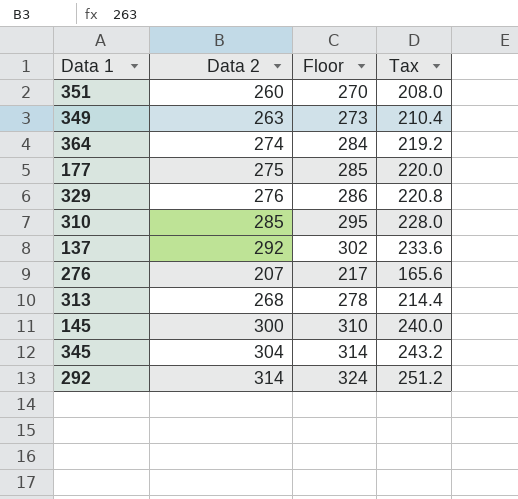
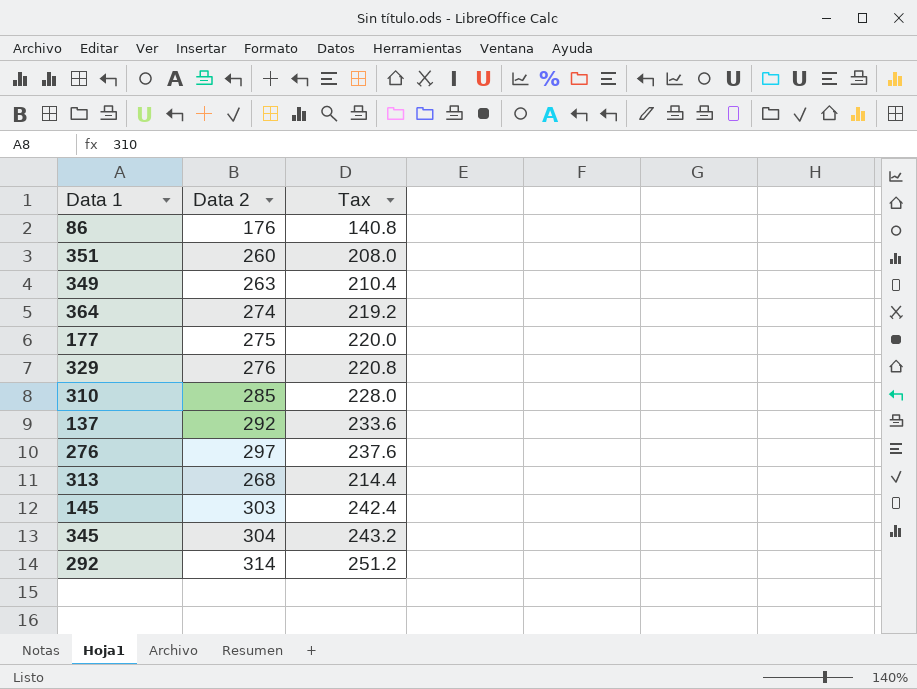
column Floor | formula: [Data 2] + 10 -> none
row 86: none -> 176 | 140.8
276 | Data 2: 207 -> 297
276 | Tax: 165.6 -> 237.6
145 | Data 2: 300 -> 303
145 | Tax: 240.0 -> 242.4

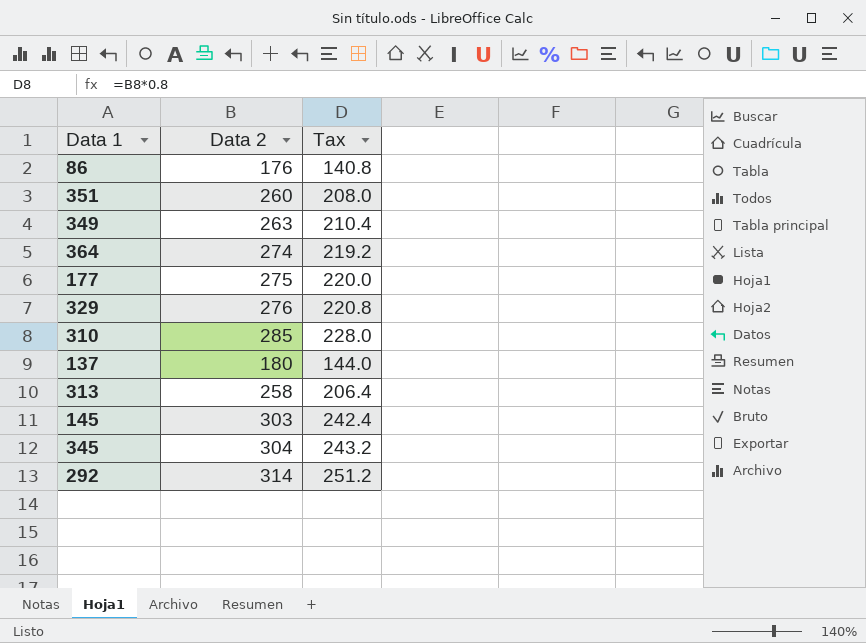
row 276: 297 | 237.6 -> none
137 | Data 2: 292 -> 180
137 | Tax: 233.6 -> 144.0
313 | Data 2: 268 -> 258
313 | Tax: 214.4 -> 206.4

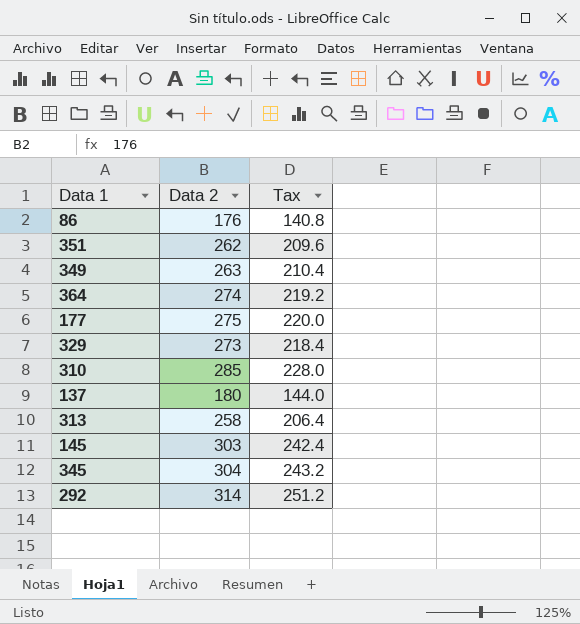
351 | Data 2: 260 -> 262
351 | Tax: 208.0 -> 209.6
329 | Data 2: 276 -> 273
329 | Tax: 220.8 -> 218.4

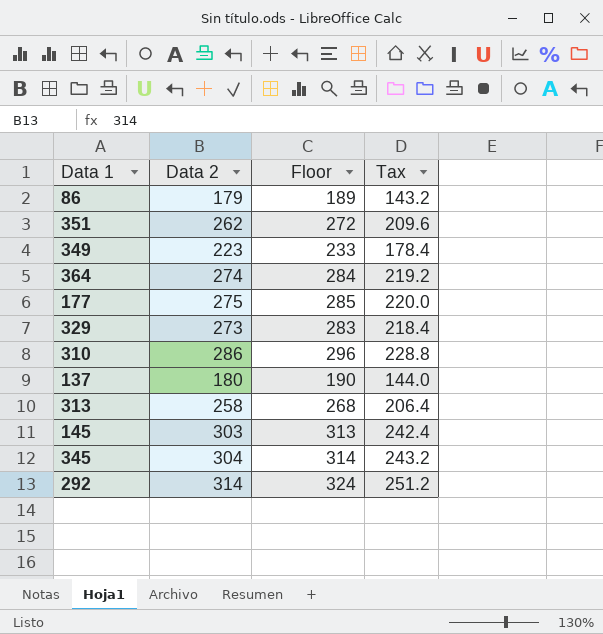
column Floor | formula: none -> [Data 2] + 10
86 | Data 2: 176 -> 179
86 | Tax: 140.8 -> 143.2
349 | Data 2: 263 -> 223
349 | Tax: 210.4 -> 178.4
310 | Data 2: 285 -> 286
310 | Tax: 228.0 -> 228.8

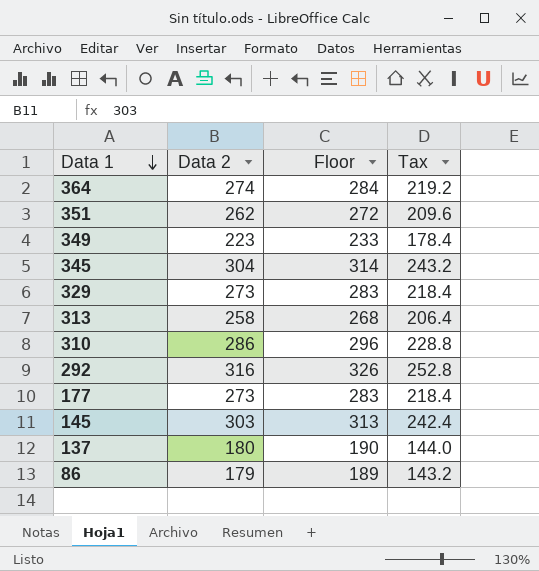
row order: none -> Data 1 descending
292 | Data 2: 314 -> 316
292 | Floor: 324 -> 326
292 | Tax: 251.2 -> 252.8
177 | Data 2: 275 -> 273
177 | Floor: 285 -> 283
177 | Tax: 220.0 -> 218.4

